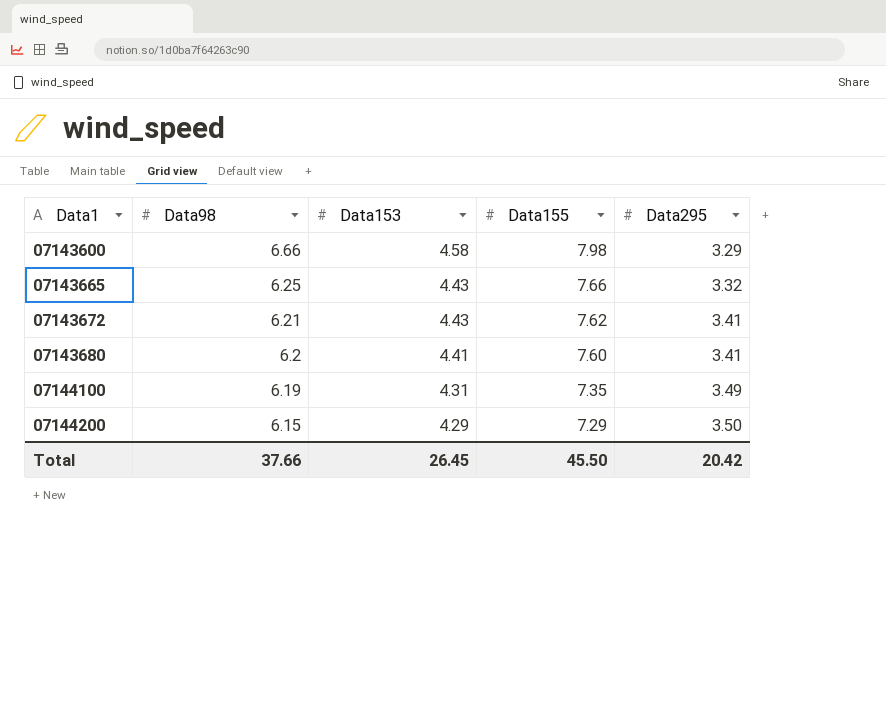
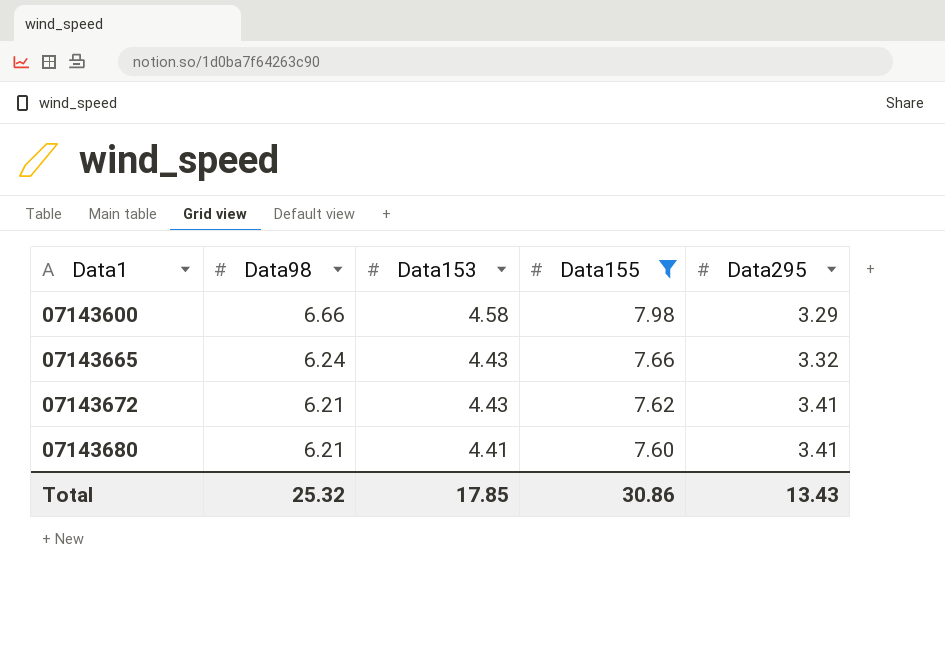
filter: none -> Data155 >= 7.60
07143665 | Data98: 6.25 -> 6.24
07143680 | Data98: 6.2 -> 6.21
Total | Data98: 37.66 -> 25.32
Total | Data153: 26.45 -> 17.85
Total | Data155: 45.50 -> 30.86
Total | Data295: 20.42 -> 13.43

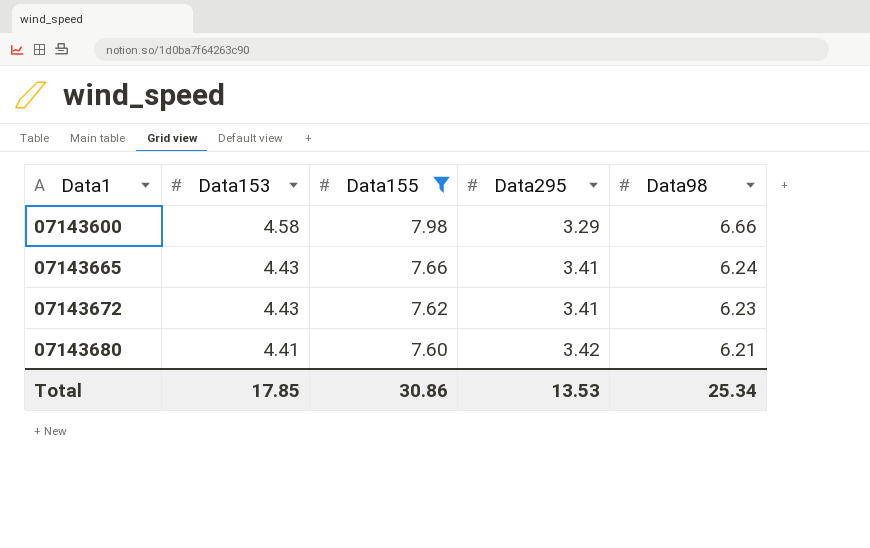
column Data98 | position: 2 -> 5
07143665 | Data295: 3.32 -> 3.41
07143672 | Data98: 6.21 -> 6.23
07143680 | Data295: 3.41 -> 3.42
Total | Data295: 13.43 -> 13.53
Total | Data98: 25.32 -> 25.34

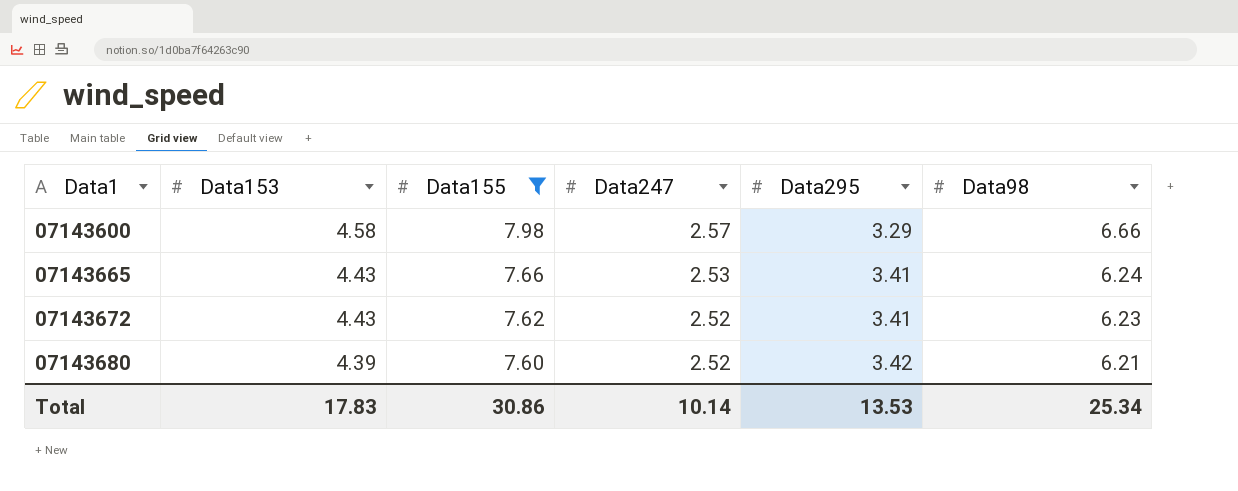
column Data247 | position: none -> 4
07143680 | Data153: 4.41 -> 4.39
Total | Data153: 17.85 -> 17.83

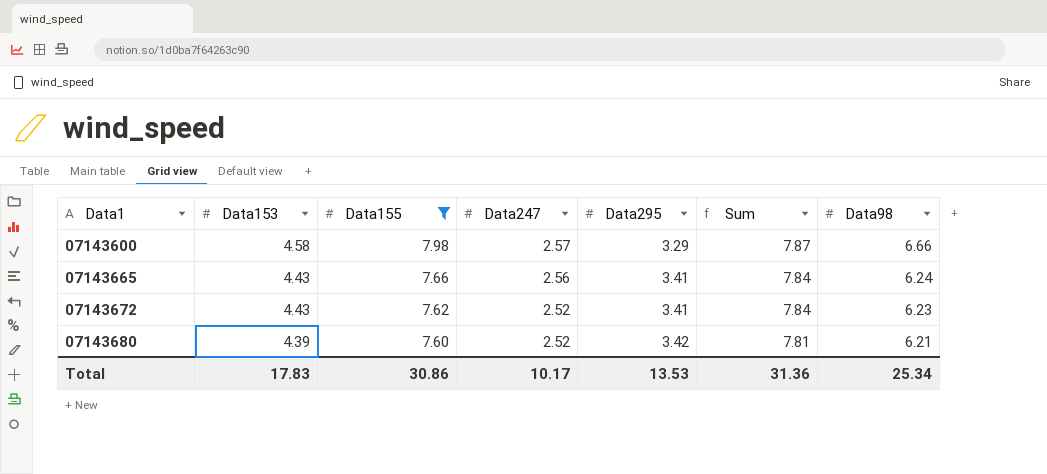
column Sum | formula: none -> [Data153] + [Data295]
07143665 | Data247: 2.53 -> 2.56
Total | Data247: 10.14 -> 10.17

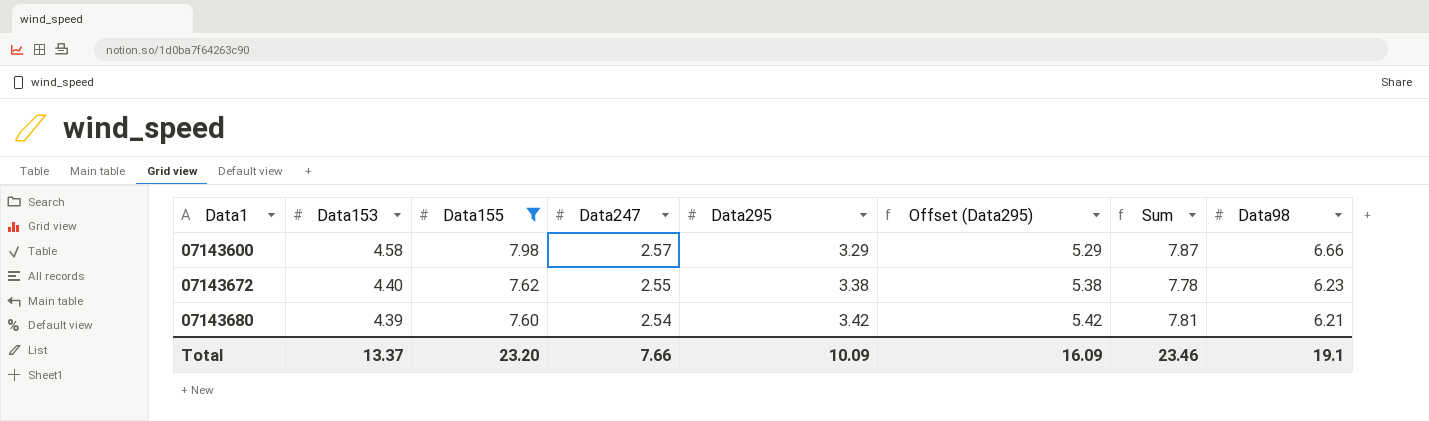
column Offset (Data295) | formula: none -> [Data295] + 2
row 07143665: 4.43 | 7.66 | 2.56 | 3.41 | 7.84 | 6.24 -> none
07143672 | Data153: 4.43 -> 4.40
07143672 | Data247: 2.52 -> 2.55
07143672 | Data295: 3.41 -> 3.38
07143672 | Sum: 7.84 -> 7.78
07143680 | Data247: 2.52 -> 2.54
Total | Data153: 17.83 -> 13.37
Total | Data155: 30.86 -> 23.20
Total | Data247: 10.17 -> 7.66
Total | Data295: 13.53 -> 10.09
Total | Sum: 31.36 -> 23.46
Total | Data98: 25.34 -> 19.1

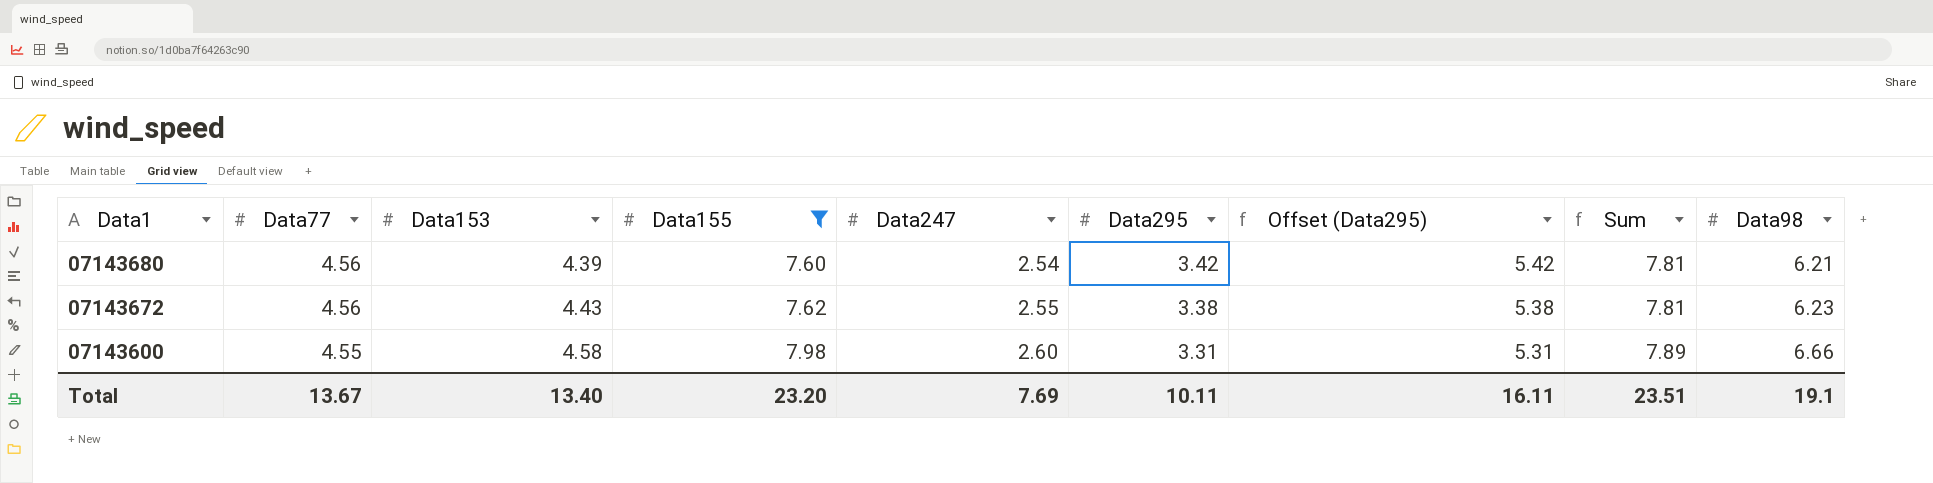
row order: Data1 ascending -> Data1 descending
column Data77 | position: none -> 2
07143672 | Data153: 4.40 -> 4.43
07143672 | Sum: 7.78 -> 7.81
07143600 | Data247: 2.57 -> 2.60
07143600 | Data295: 3.29 -> 3.31
07143600 | Offset (Data295): 5.29 -> 5.31
07143600 | Sum: 7.87 -> 7.89
Total | Data153: 13.37 -> 13.40
Total | Data247: 7.66 -> 7.69
Total | Data295: 10.09 -> 10.11
Total | Offset (Data295): 16.09 -> 16.11
Total | Sum: 23.46 -> 23.51

